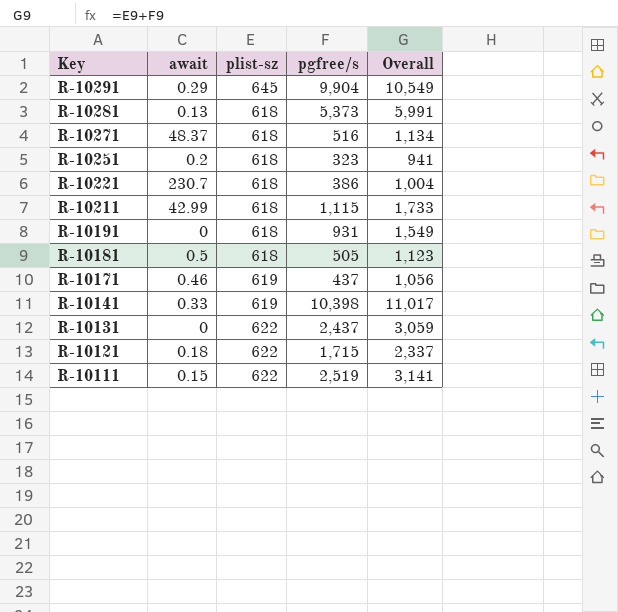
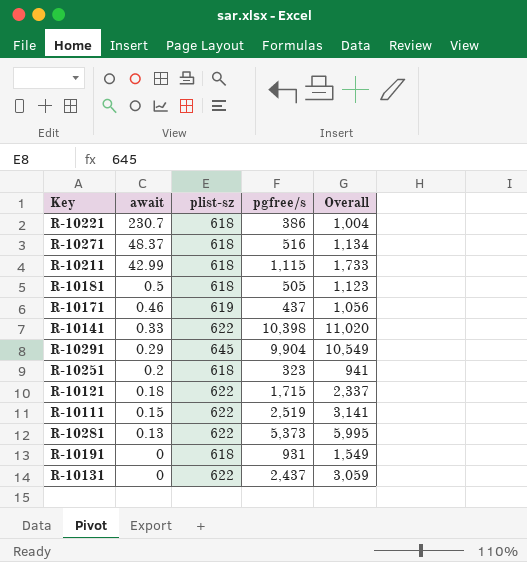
row order: Key descending -> await descending
R-10141 | plist-sz: 619 -> 622
R-10141 | Overall: 11,017 -> 11,020
R-10281 | plist-sz: 618 -> 622
R-10281 | Overall: 5,991 -> 5,995

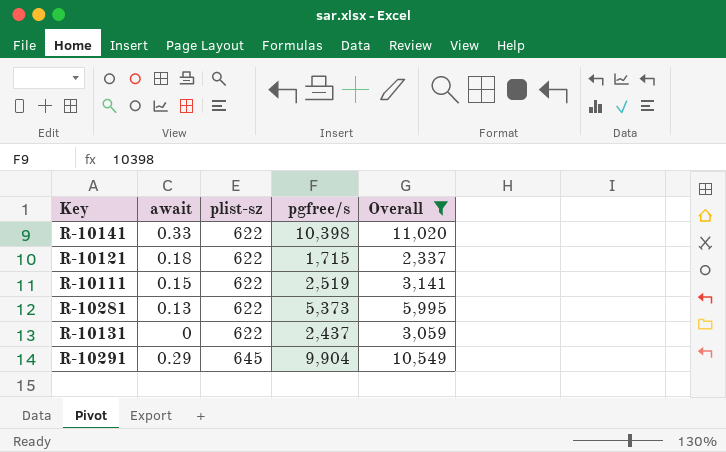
filter: none -> Overall >= 2,337
row order: await descending -> plist-sz ascending

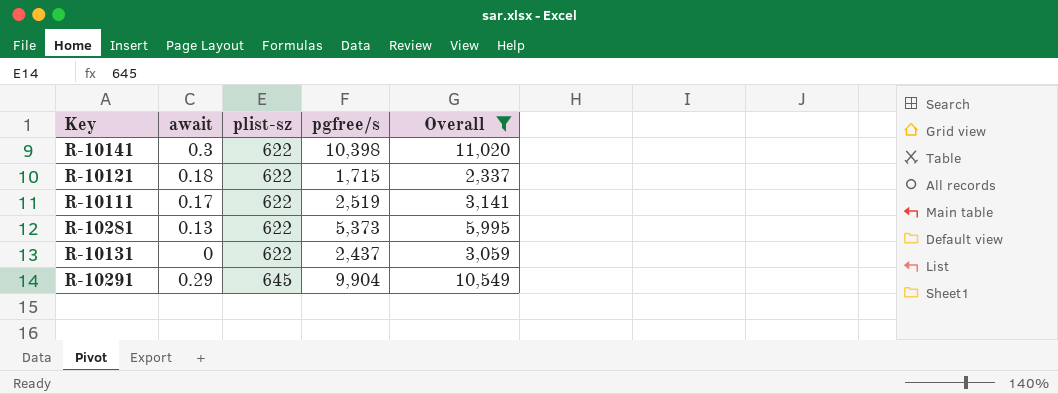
R-10141 | await: 0.33 -> 0.3
R-10111 | await: 0.15 -> 0.17

